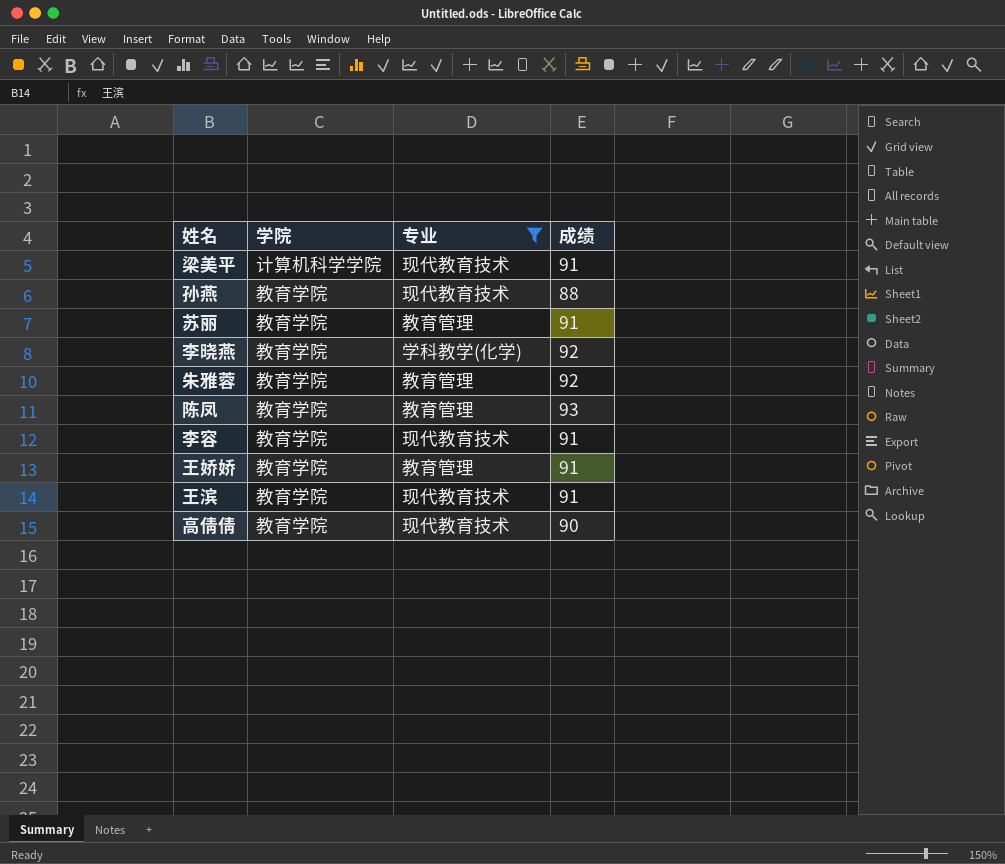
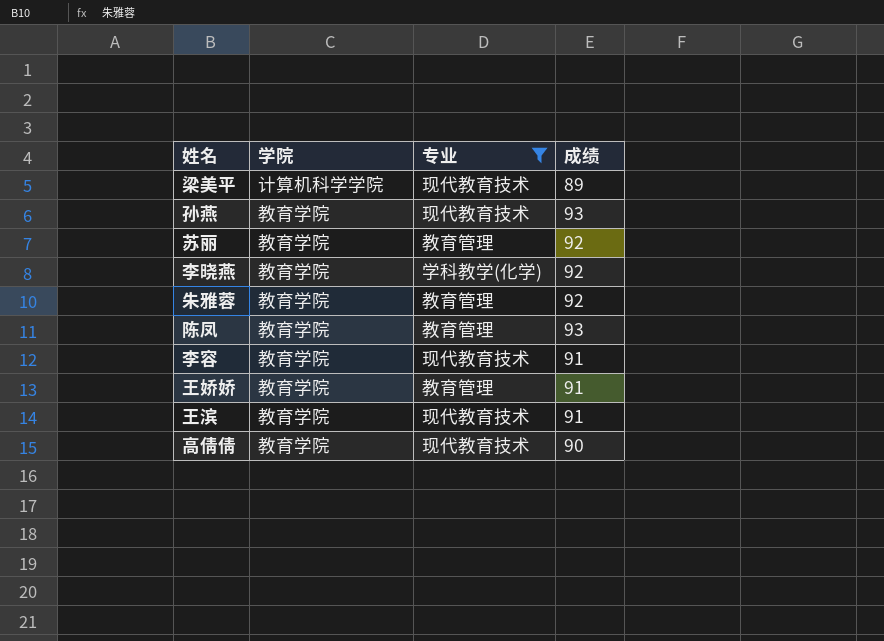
梁美平 | 成绩: 91 -> 89
孙燕 | 成绩: 88 -> 93
苏丽 | 成绩: 91 -> 92

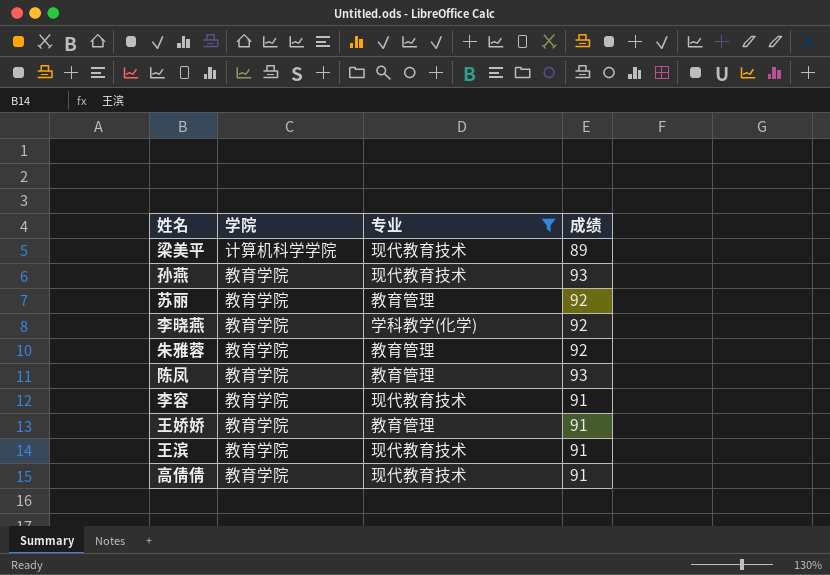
高倩倩 | 成绩: 90 -> 91

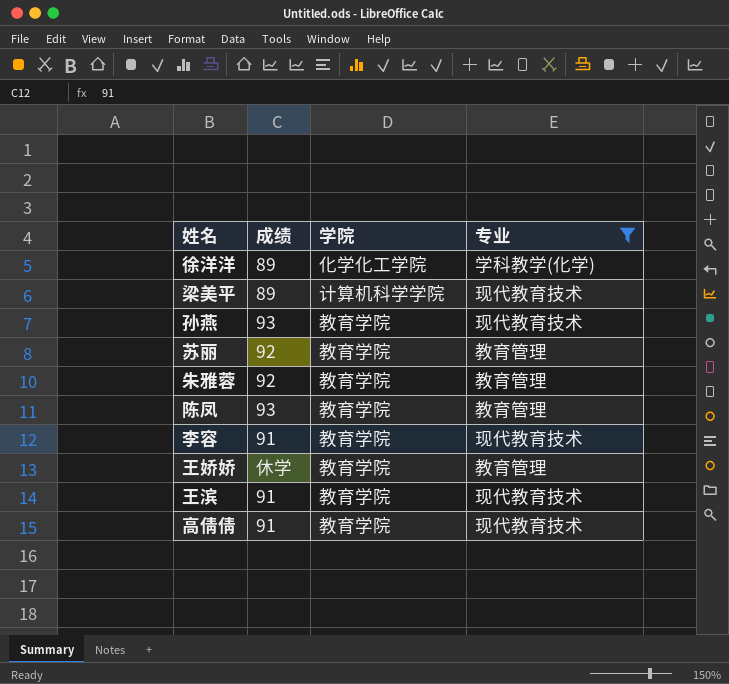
column 成绩 | position: 4 -> 2
row 李晓燕: 教育学院 | 学科教学(化学) | 92 -> none
row 徐洋洋: none -> 89 | 化学化工学院 | 学科教学(化学)
王娇娇 | 成绩: 91 -> 休学

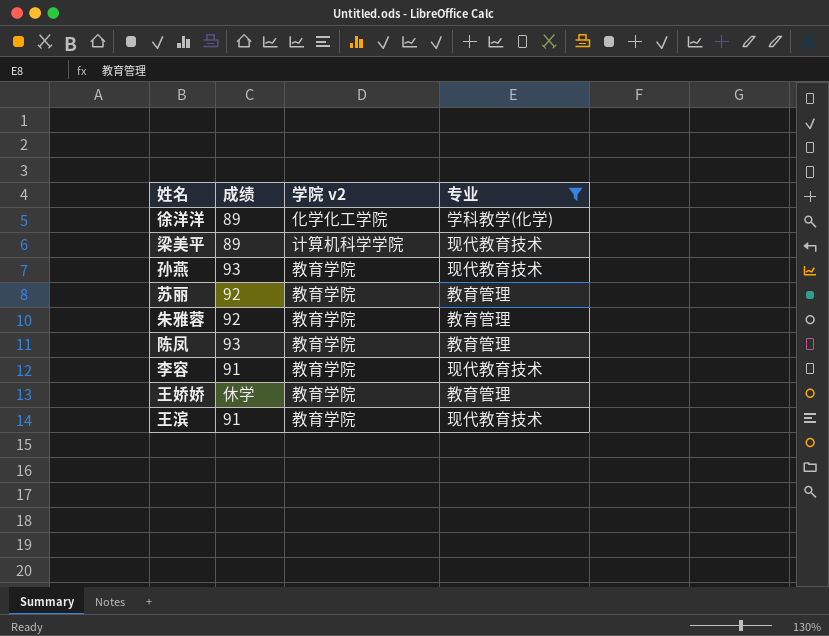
column name: 学院 -> 学院 v2
row 高倩倩: 91 | 教育学院 | 现代教育技术 -> none

